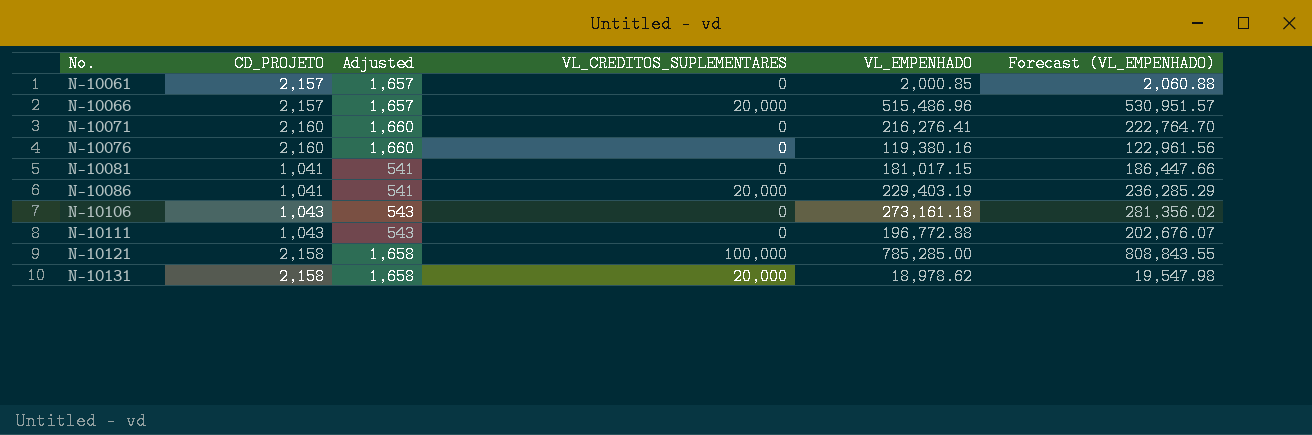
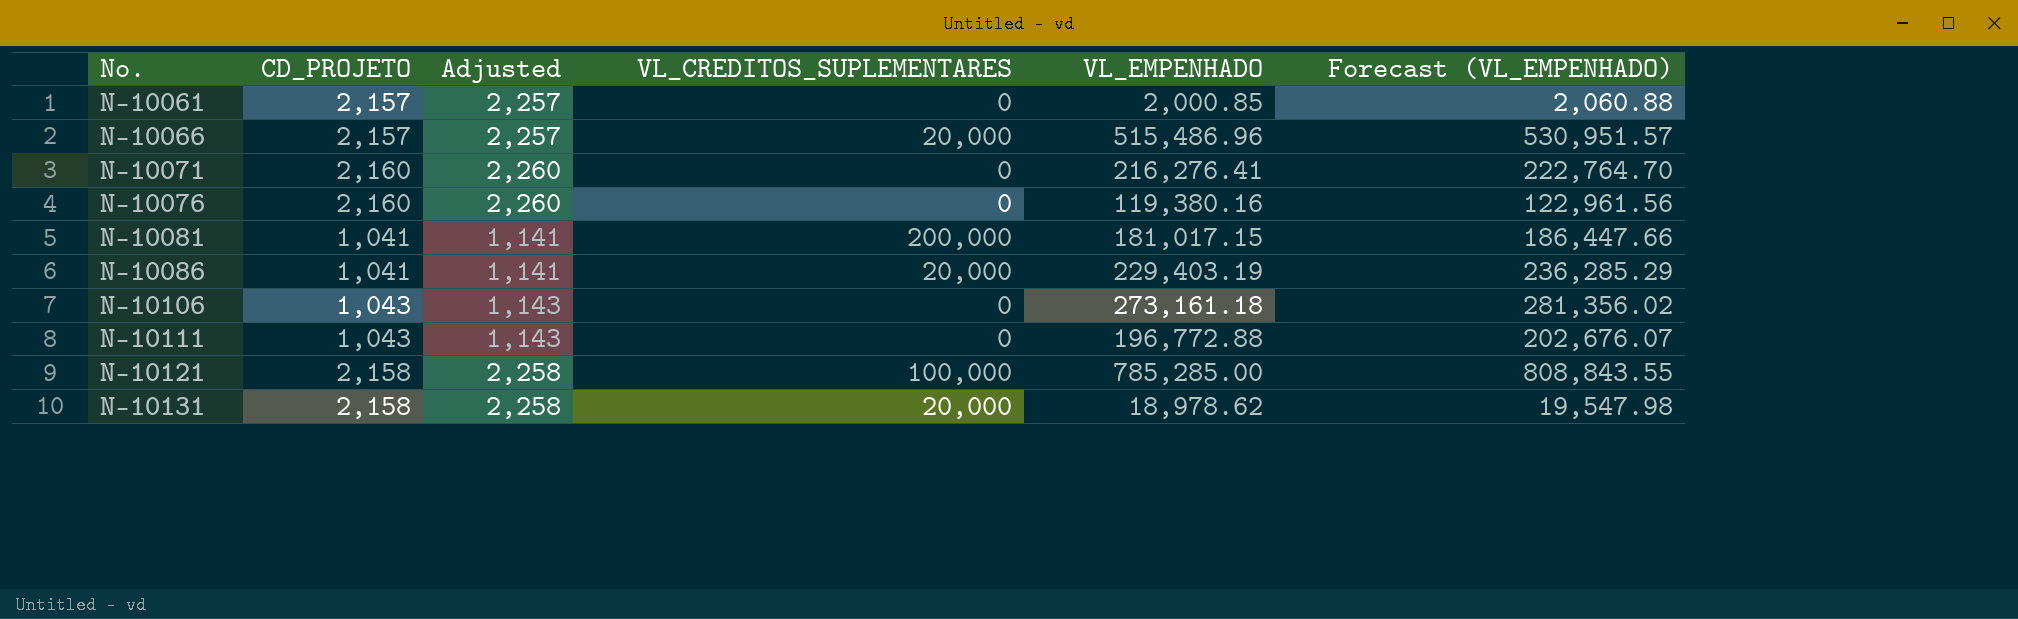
column Adjusted | formula: [CD_PROJETO] - 500 -> [CD_PROJETO] + 100
N-10081 | VL_CREDITOS_SUPLEMENTARES: 0 -> 200,000

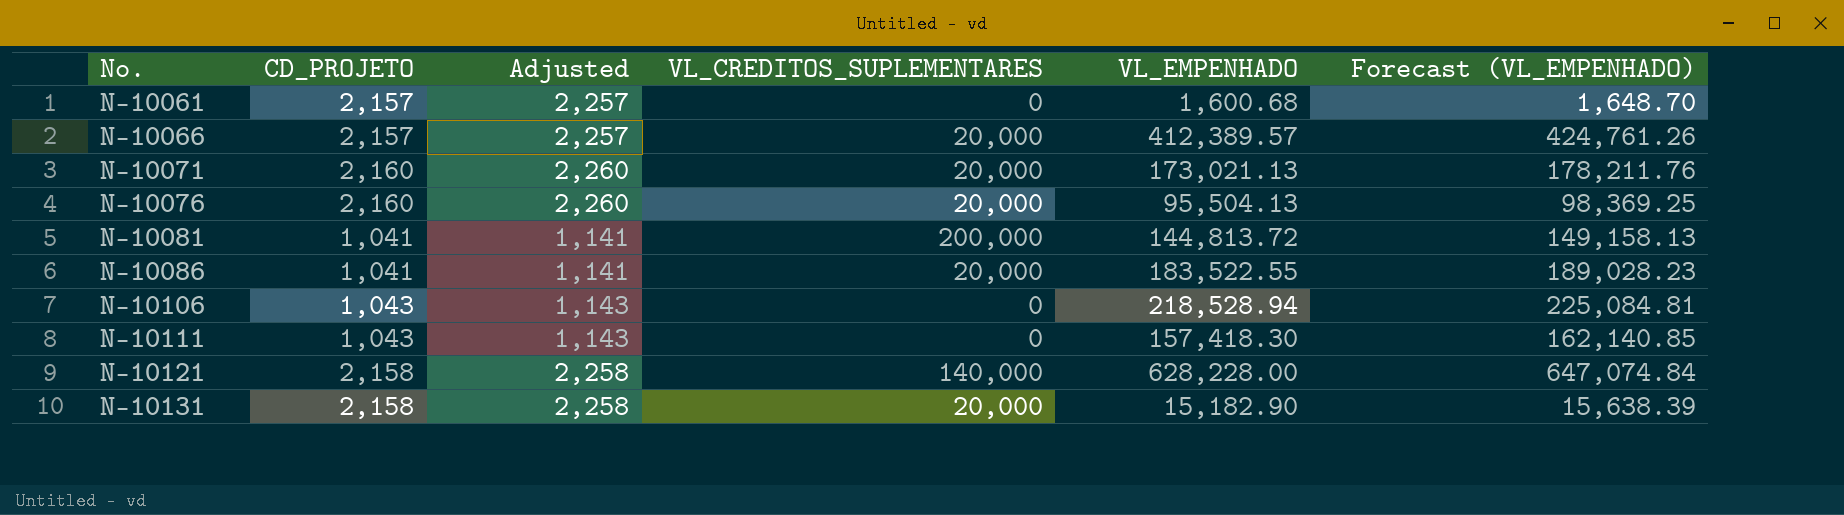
N-10061 | VL_EMPENHADO: 2,000.85 -> 1,600.68
N-10061 | Forecast (VL_EMPENHADO): 2,060.88 -> 1,648.70
N-10066 | VL_EMPENHADO: 515,486.96 -> 412,389.57
N-10066 | Forecast (VL_EMPENHADO): 530,951.57 -> 424,761.26
N-10071 | VL_CREDITOS_SUPLEMENTARES: 0 -> 20,000
N-10071 | VL_EMPENHADO: 216,276.41 -> 173,021.13
N-10071 | Forecast (VL_EMPENHADO): 222,764.70 -> 178,211.76
N-10076 | VL_CREDITOS_SUPLEMENTARES: 0 -> 20,000
N-10076 | VL_EMPENHADO: 119,380.16 -> 95,504.13
N-10076 | Forecast (VL_EMPENHADO): 122,961.56 -> 98,369.25
N-10081 | VL_EMPENHADO: 181,017.15 -> 144,813.72
N-10081 | Forecast (VL_EMPENHADO): 186,447.66 -> 149,158.13
N-10086 | VL_EMPENHADO: 229,403.19 -> 183,522.55
N-10086 | Forecast (VL_EMPENHADO): 236,285.29 -> 189,028.23
N-10106 | VL_EMPENHADO: 273,161.18 -> 218,528.94
N-10106 | Forecast (VL_EMPENHADO): 281,356.02 -> 225,084.81
N-10111 | VL_EMPENHADO: 196,772.88 -> 157,418.30
N-10111 | Forecast (VL_EMPENHADO): 202,676.07 -> 162,140.85
N-10121 | VL_CREDITOS_SUPLEMENTARES: 100,000 -> 140,000
N-10121 | VL_EMPENHADO: 785,285.00 -> 628,228.00
N-10121 | Forecast (VL_EMPENHADO): 808,843.55 -> 647,074.84
N-10131 | VL_EMPENHADO: 18,978.62 -> 15,182.90
N-10131 | Forecast (VL_EMPENHADO): 19,547.98 -> 15,638.39

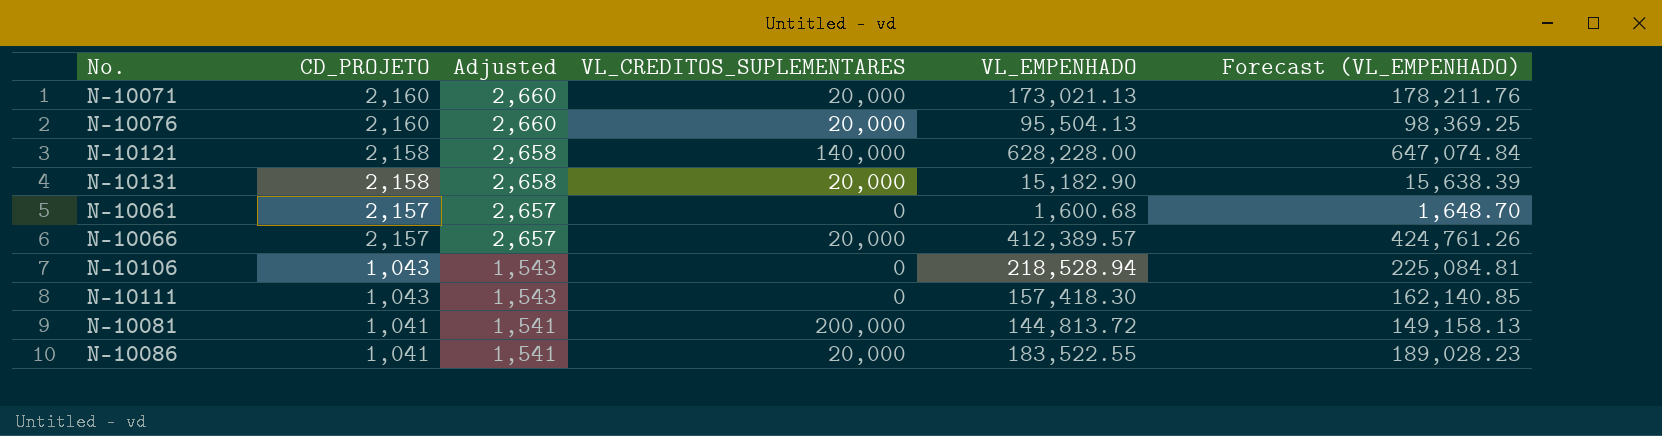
row order: No. ascending -> CD_PROJETO descending
column Adjusted | formula: [CD_PROJETO] + 100 -> [CD_PROJETO] + 500

